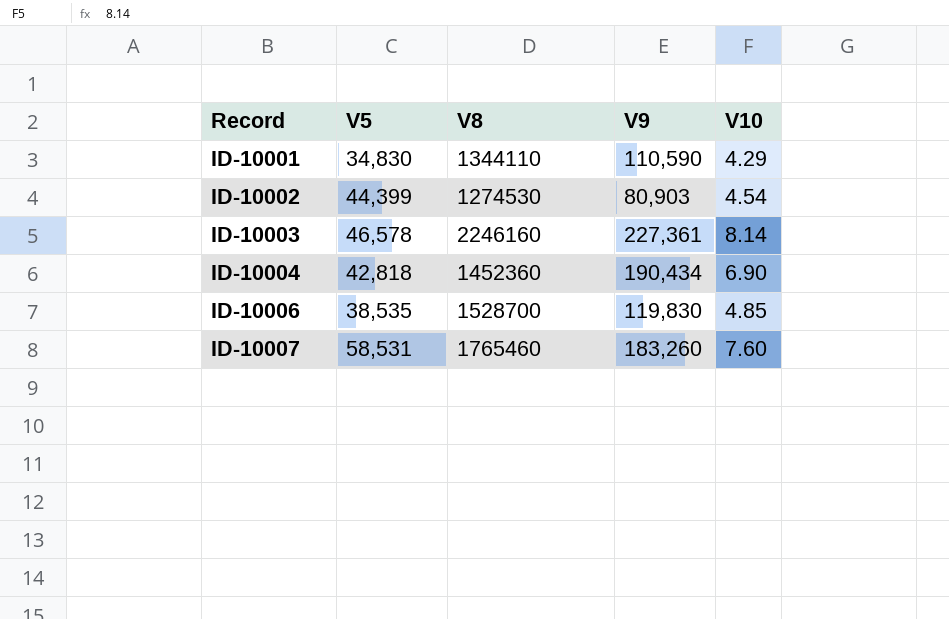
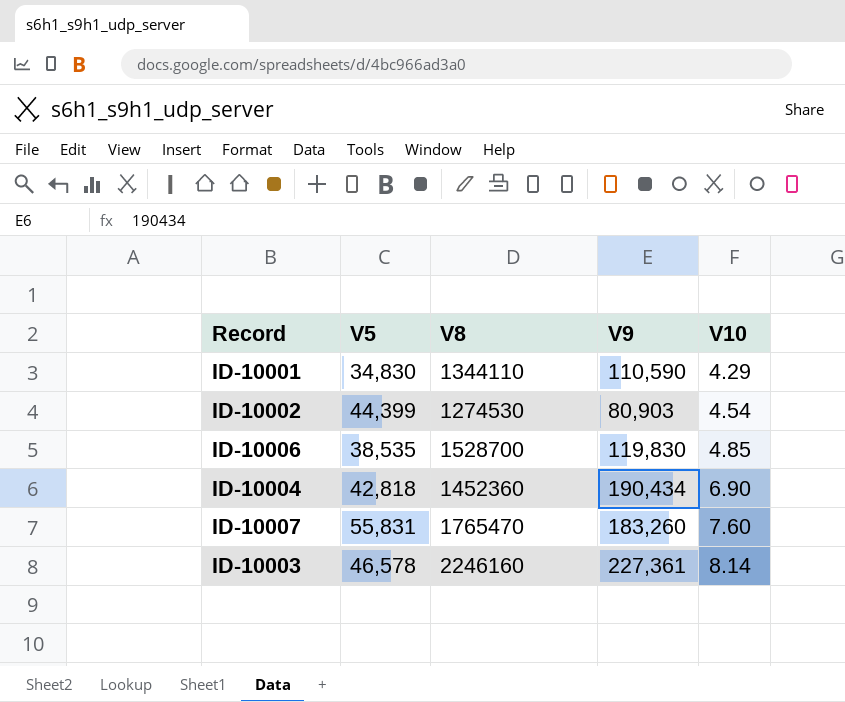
row order: Record ascending -> V10 ascending
ID-10007 | V5: 58,531 -> 55,831
ID-10007 | V8: 1765460 -> 1765470

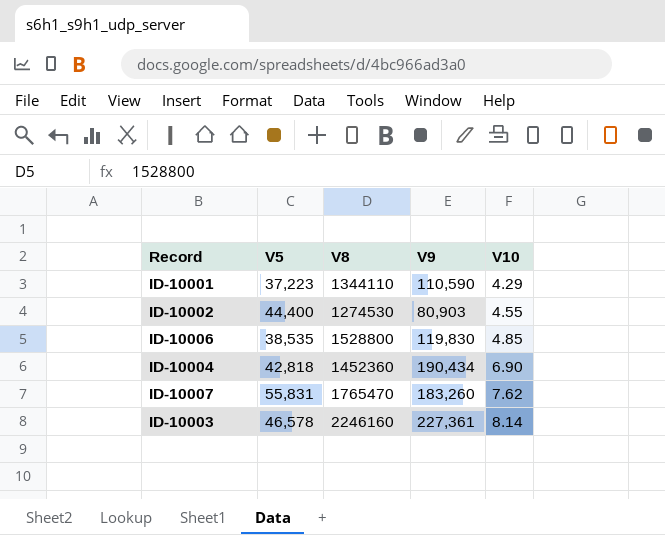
ID-10001 | V5: 34,830 -> 37,223
ID-10002 | V5: 44,399 -> 44,400
ID-10002 | V10: 4.54 -> 4.55
ID-10006 | V8: 1528700 -> 1528800
ID-10007 | V10: 7.60 -> 7.62

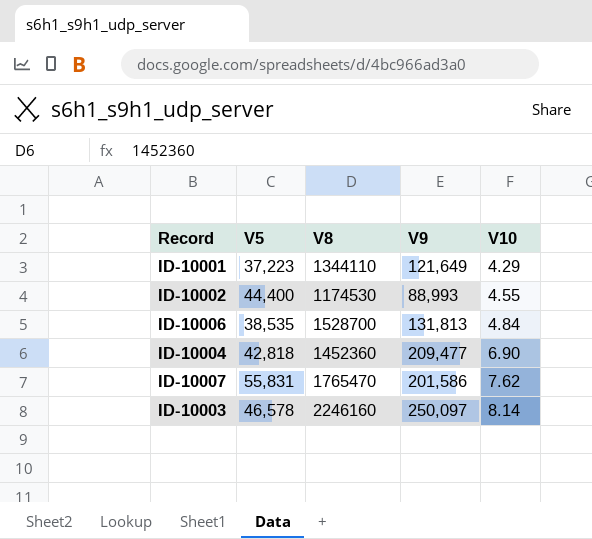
ID-10001 | V9: 110,590 -> 121,649
ID-10002 | V8: 1274530 -> 1174530
ID-10002 | V9: 80,903 -> 88,993
ID-10006 | V8: 1528800 -> 1528700
ID-10006 | V9: 119,830 -> 131,813
ID-10006 | V10: 4.85 -> 4.84
ID-10004 | V9: 190,434 -> 209,477
ID-10007 | V9: 183,260 -> 201,586
ID-10003 | V9: 227,361 -> 250,097

